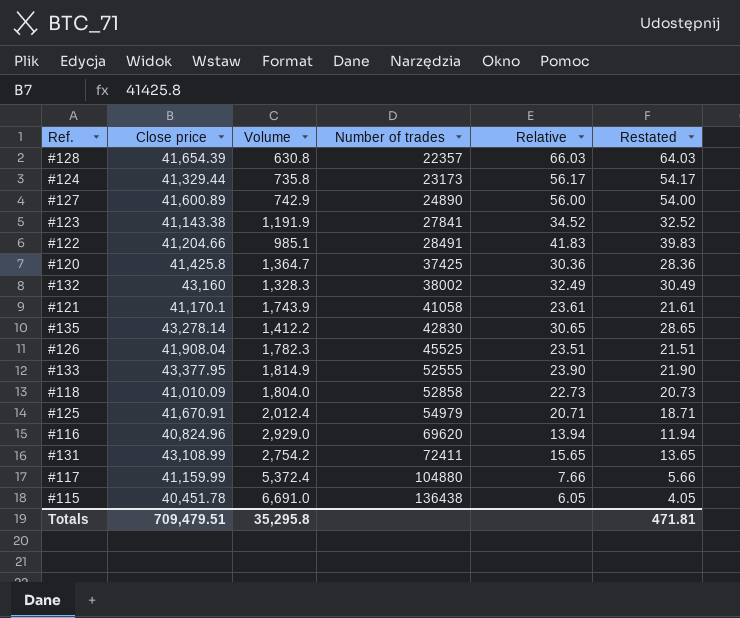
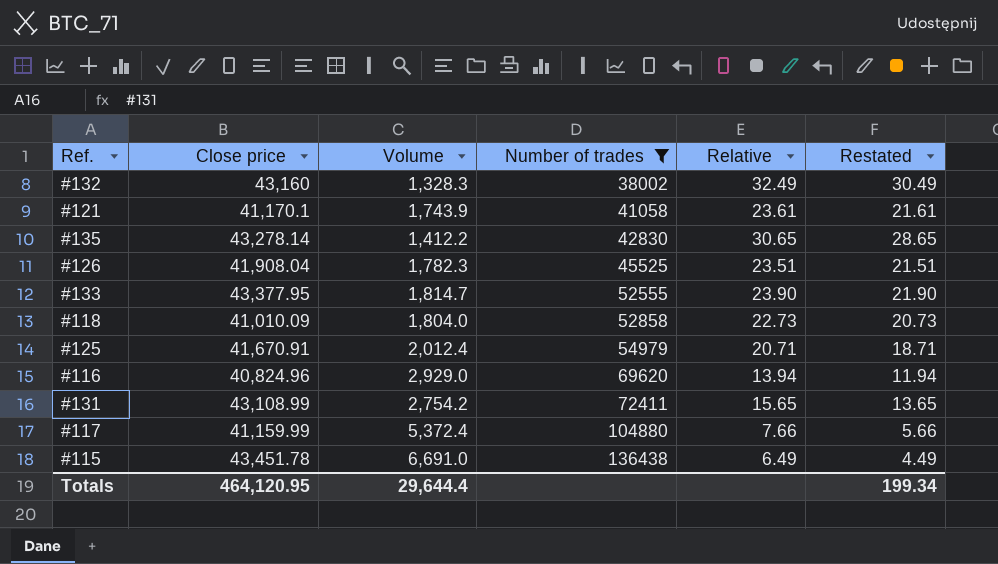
filter: none -> Number of trades >= 38002
#133 | Volume: 1,814.9 -> 1,814.7
#115 | Close price: 40,451.78 -> 43,451.78
#115 | Relative: 6.05 -> 6.49
#115 | Restated: 4.05 -> 4.49
Totals | Close price: 709,479.51 -> 464,120.95
Totals | Volume: 35,295.8 -> 29,644.4
Totals | Restated: 471.81 -> 199.34

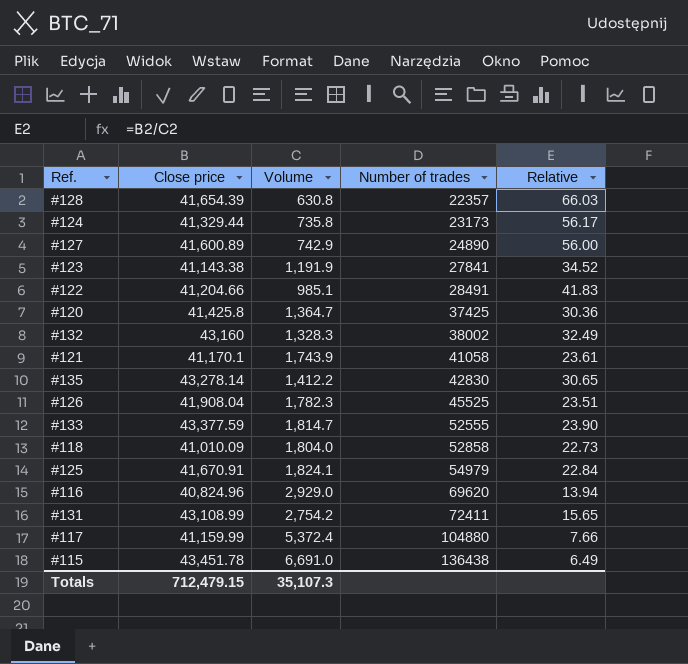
filter: Number of trades >= 38002 -> none
column Restated | formula: [Relative] - 2 -> none
#133 | Close price: 43,377.95 -> 43,377.59
#125 | Volume: 2,012.4 -> 1,824.1
#125 | Relative: 20.71 -> 22.84
Totals | Close price: 464,120.95 -> 712,479.15
Totals | Volume: 29,644.4 -> 35,107.3

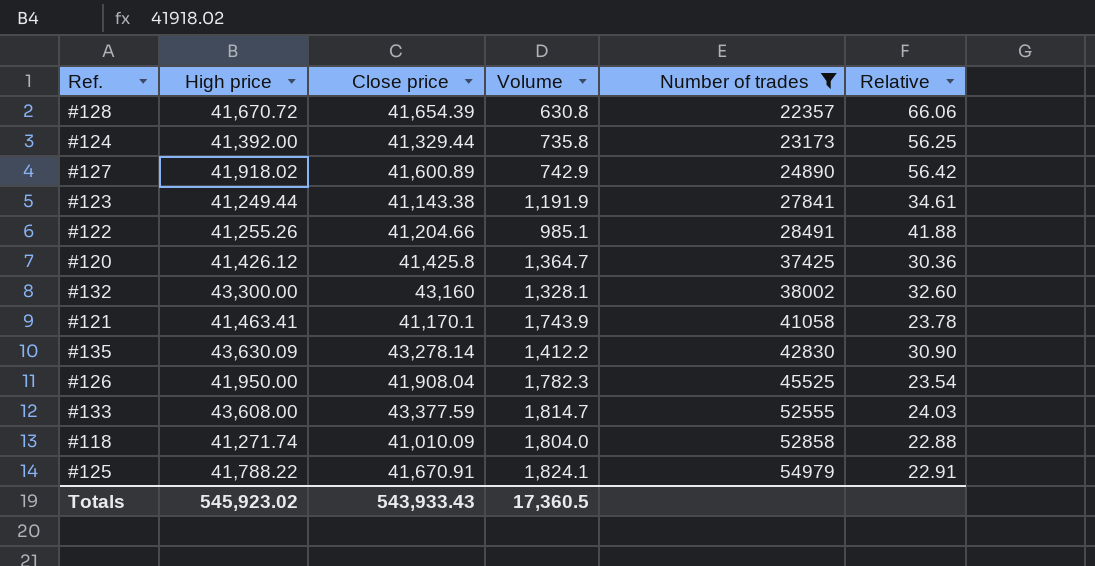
filter: none -> Number of trades <= 54979
column High price | position: none -> 2
column Relative | formula: [Close price] / [Volume] -> [High price] / [Volume]
#132 | Volume: 1,328.3 -> 1,328.1
Totals | Close price: 712,479.15 -> 543,933.43
Totals | Volume: 35,107.3 -> 17,360.5

